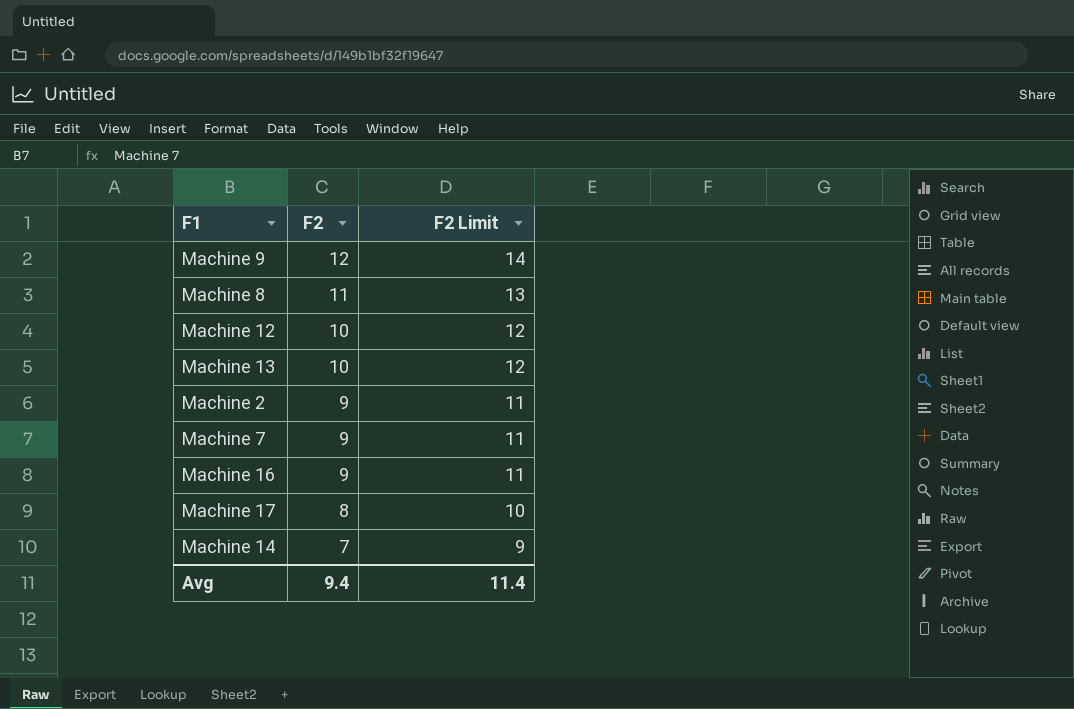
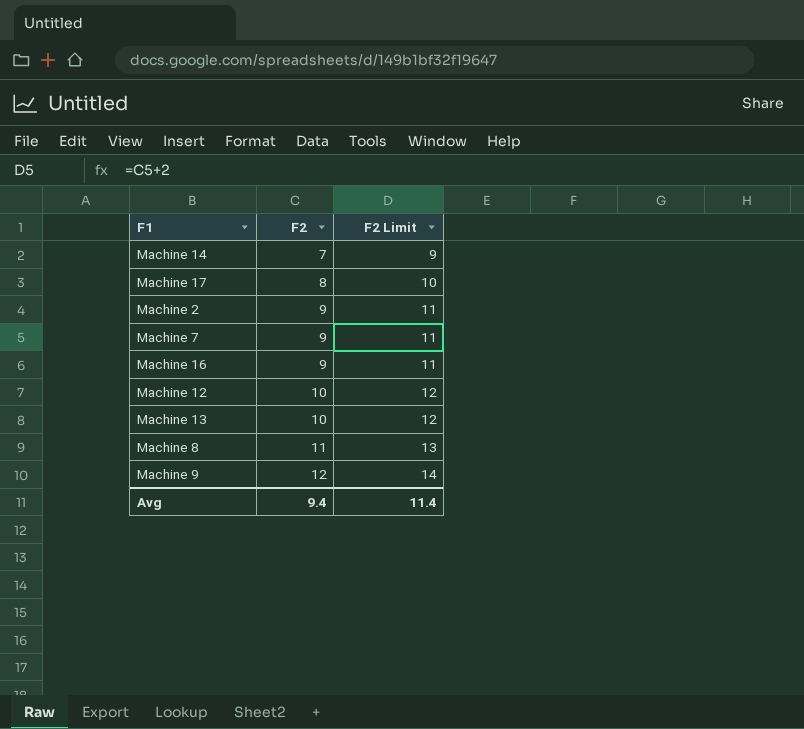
row order: F2 descending -> F2 ascending

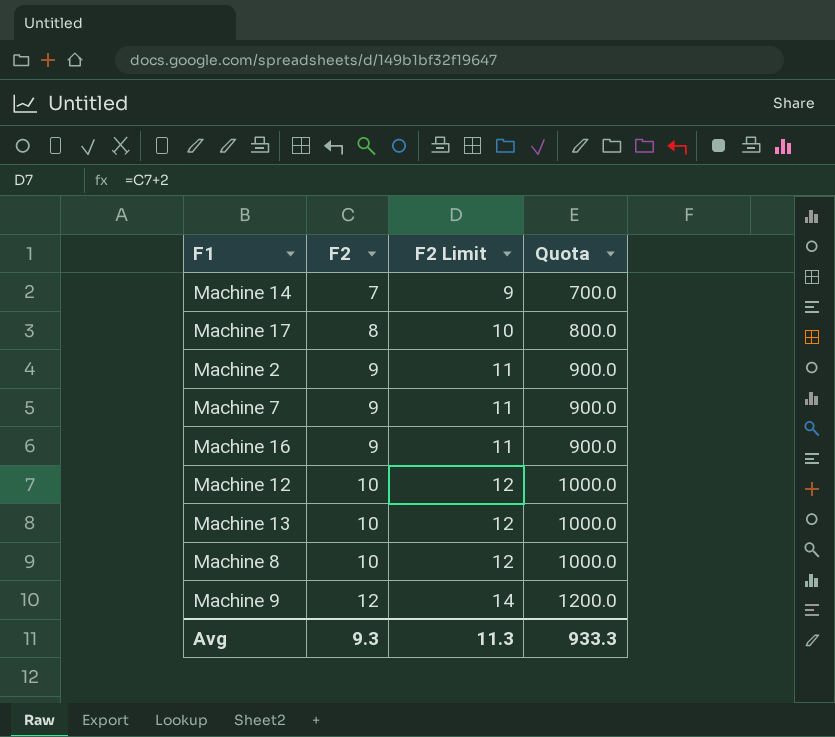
column Quota | formula: none -> [F2] * 100
Machine 8 | F2: 11 -> 10
Machine 8 | F2 Limit: 13 -> 12
Avg | F2: 9.4 -> 9.3
Avg | F2 Limit: 11.4 -> 11.3

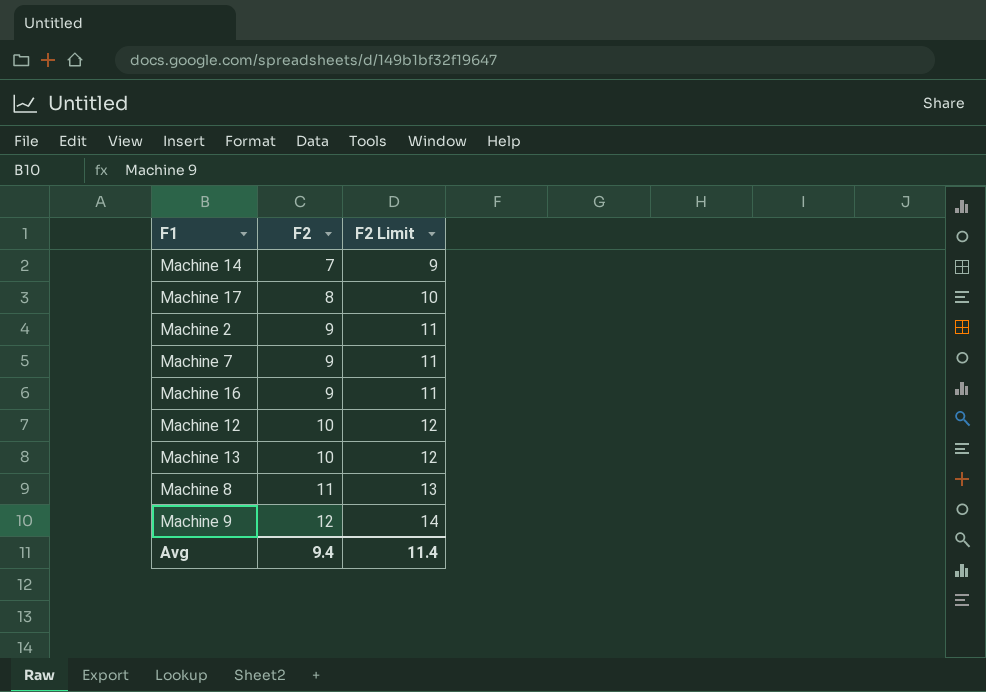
column Quota | formula: [F2] * 100 -> none
Machine 8 | F2: 10 -> 11
Machine 8 | F2 Limit: 12 -> 13
Avg | F2: 9.3 -> 9.4
Avg | F2 Limit: 11.3 -> 11.4

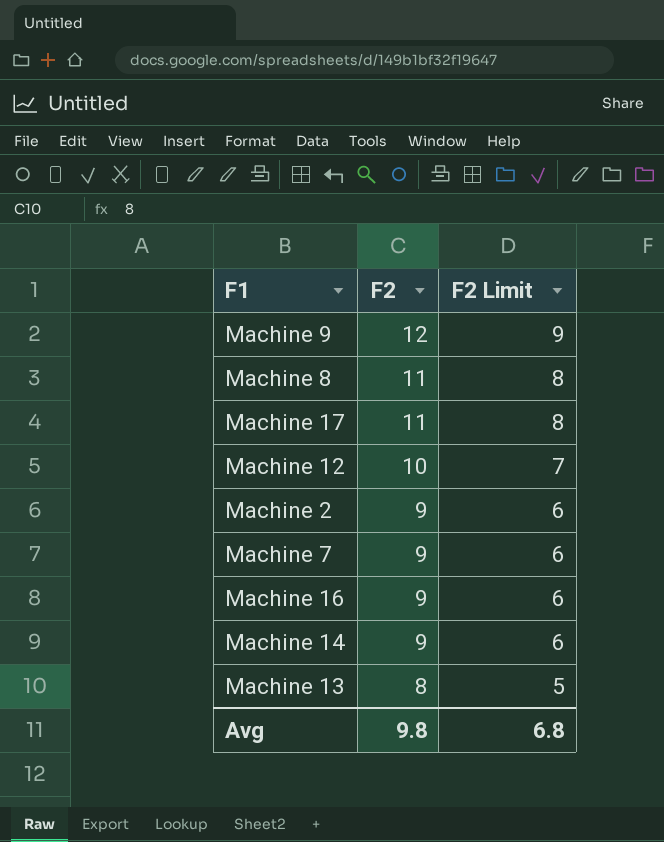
row order: F2 ascending -> F2 descending
column F2 Limit | formula: [F2] + 2 -> [F2] - 3
Machine 17 | F2: 8 -> 11
Machine 14 | F2: 7 -> 9
Machine 13 | F2: 10 -> 8
Avg | F2: 9.4 -> 9.8
Avg | F2 Limit: 11.4 -> 6.8

